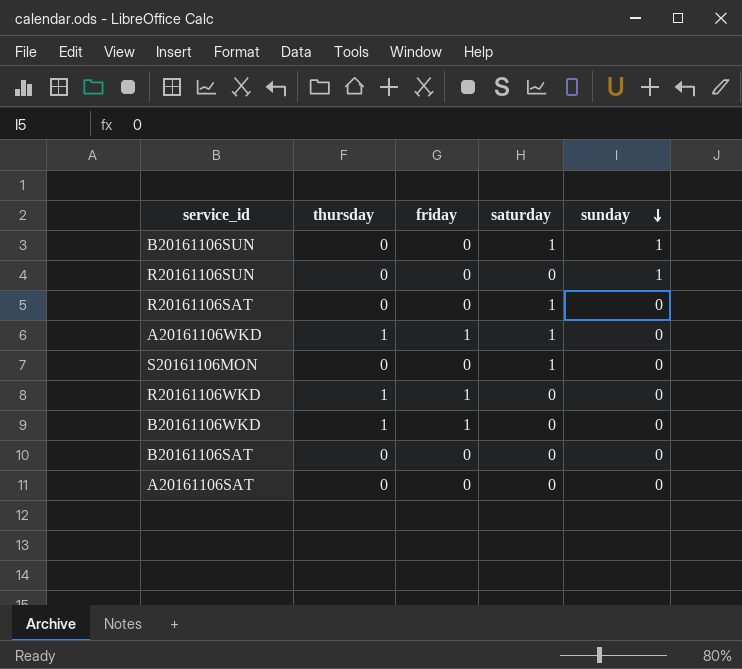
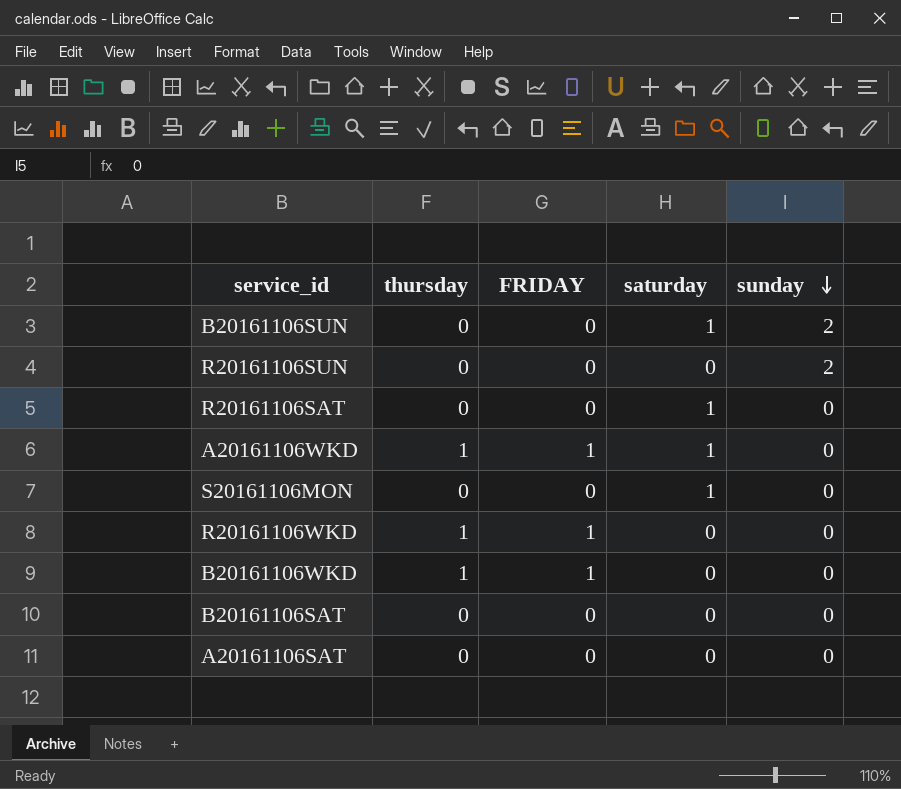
column name: friday -> FRIDAY
B20161106SUN | sunday: 1 -> 2
R20161106SUN | sunday: 1 -> 2

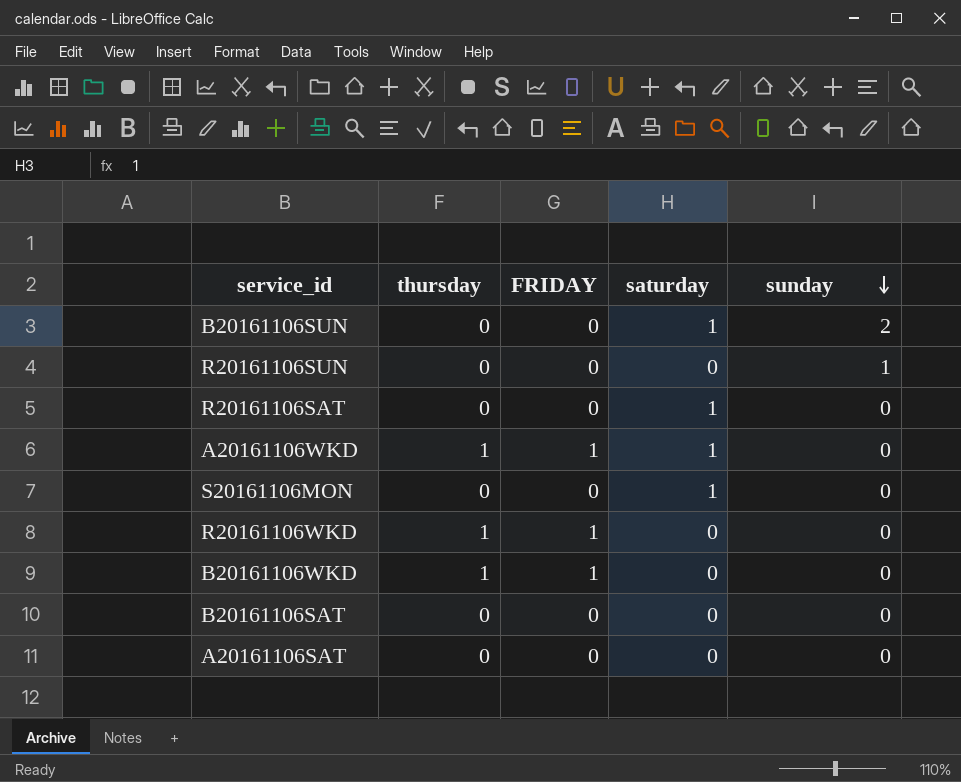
R20161106SUN | sunday: 2 -> 1

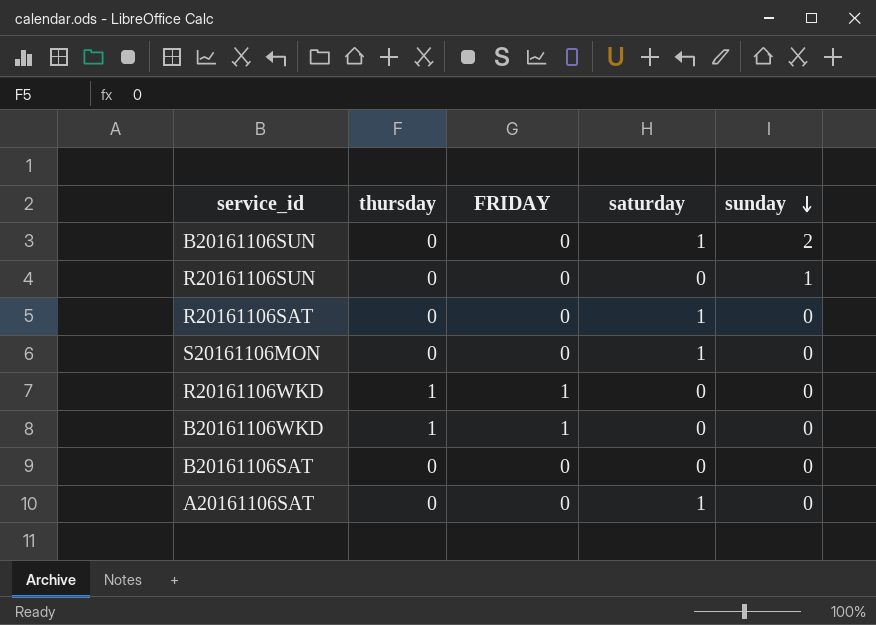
row A20161106WKD: 1 | 1 | 1 | 0 -> none
A20161106SAT | saturday: 0 -> 1

